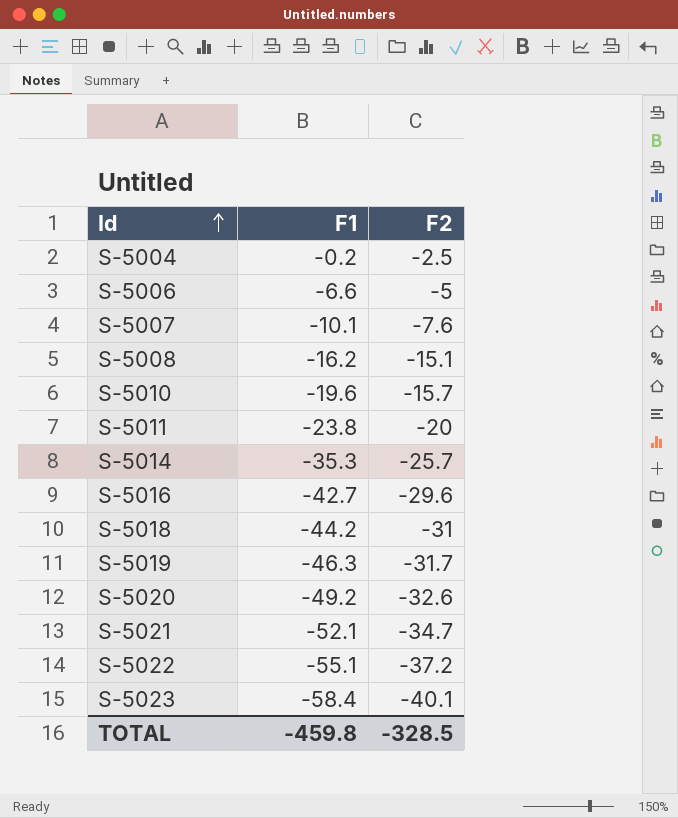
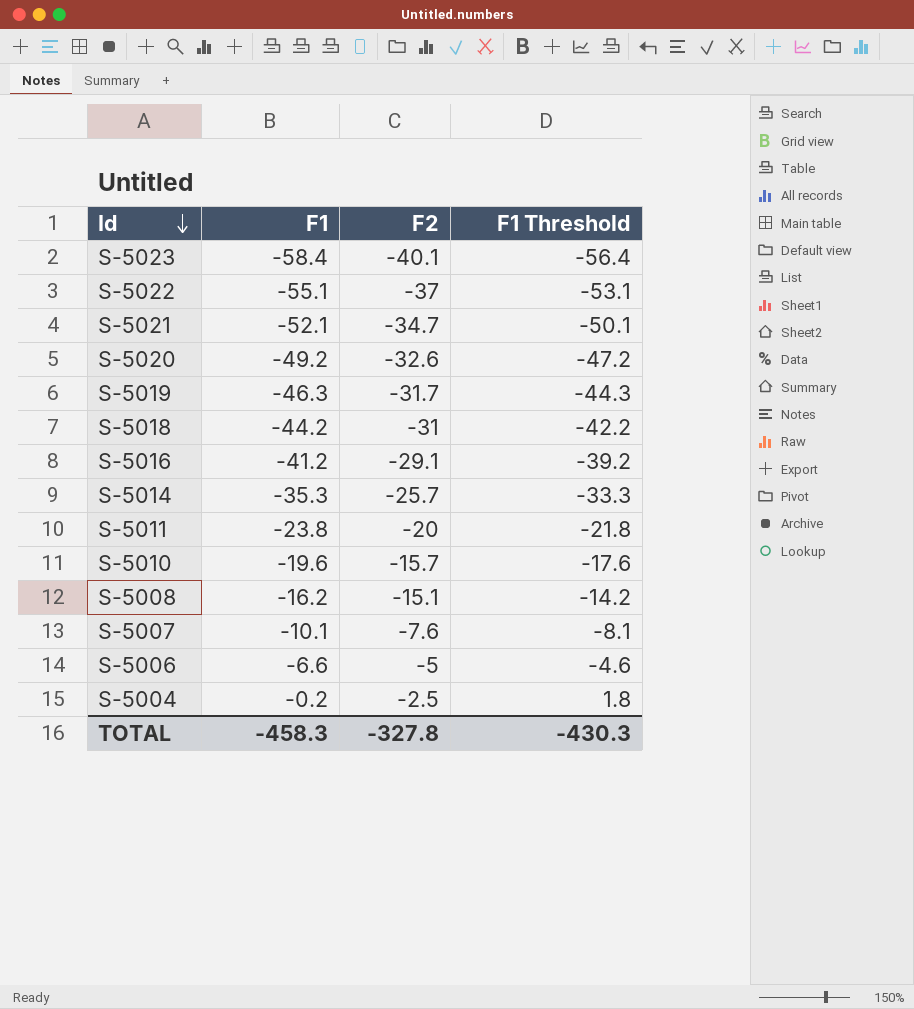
row order: Id ascending -> Id descending
column F1 Threshold | formula: none -> [F1] + 2
S-5022 | F2: -37.2 -> -37
S-5016 | F1: -42.7 -> -41.2
S-5016 | F2: -29.6 -> -29.1
TOTAL | F1: -459.8 -> -458.3
TOTAL | F2: -328.5 -> -327.8

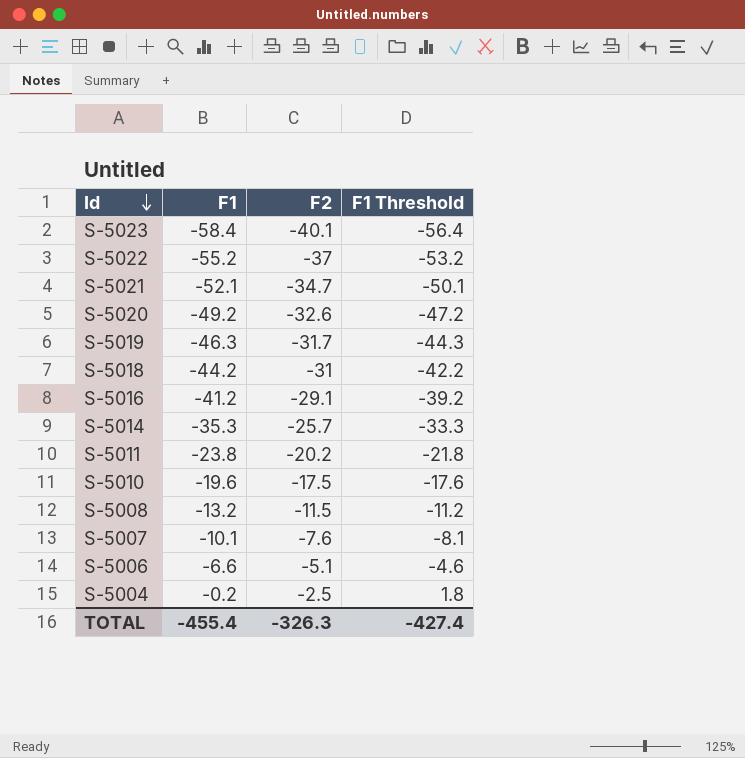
S-5022 | F1: -55.1 -> -55.2
S-5022 | F1 Threshold: -53.1 -> -53.2
S-5011 | F2: -20 -> -20.2
S-5010 | F2: -15.7 -> -17.5
S-5008 | F1: -16.2 -> -13.2
S-5008 | F2: -15.1 -> -11.5
S-5008 | F1 Threshold: -14.2 -> -11.2
S-5006 | F2: -5 -> -5.1
TOTAL | F1: -458.3 -> -455.4
TOTAL | F2: -327.8 -> -326.3
TOTAL | F1 Threshold: -430.3 -> -427.4

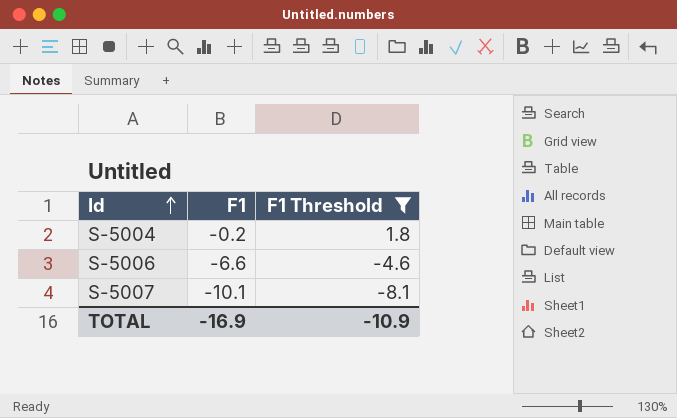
filter: none -> F1 Threshold >= -8.1
row order: Id descending -> Id ascending
column F2 | position: 3 -> none
TOTAL | F1: -455.4 -> -16.9
TOTAL | F1 Threshold: -427.4 -> -10.9

